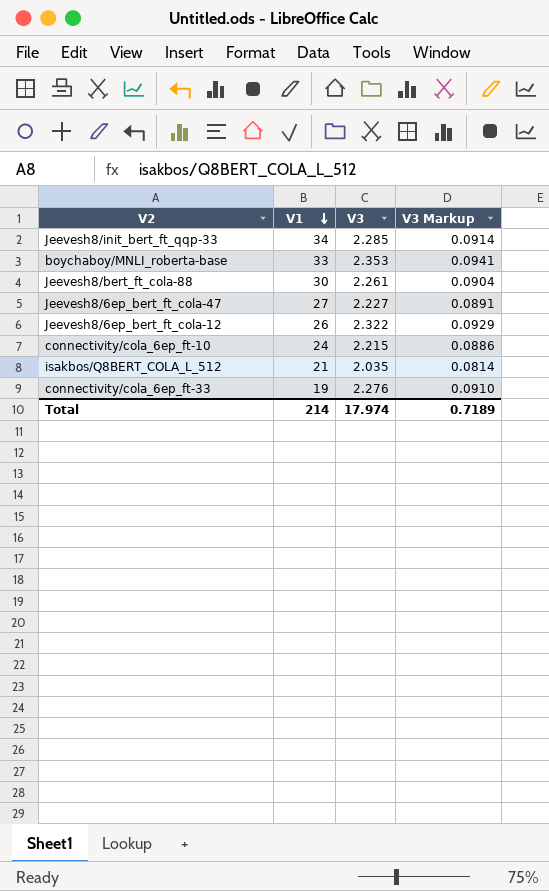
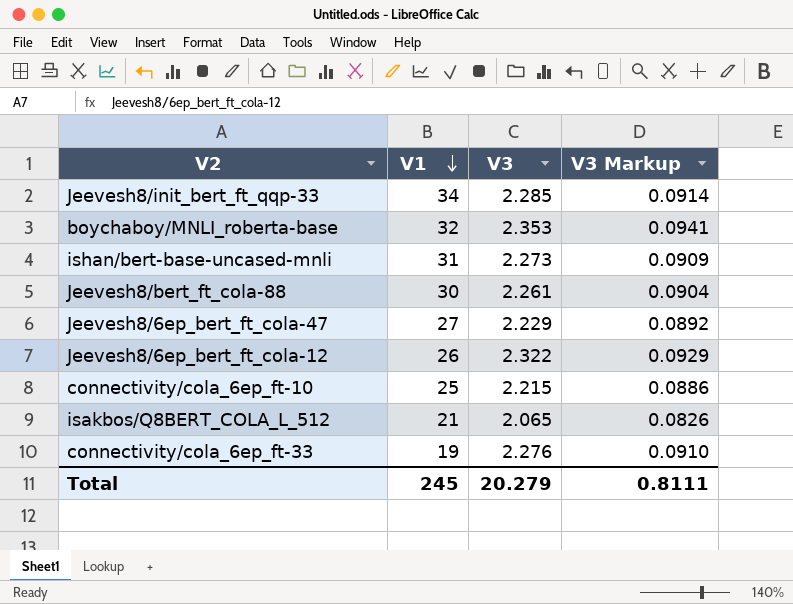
boychaboy/MNLI_roberta-base | V1: 33 -> 32
row ishan/bert-base-uncased-mnli: none -> 31 | 2.273 | 0.0909
Jeevesh8/6ep_bert_ft_cola-47 | V3: 2.227 -> 2.229
Jeevesh8/6ep_bert_ft_cola-47 | V3 Markup: 0.0891 -> 0.0892
connectivity/cola_6ep_ft-10 | V1: 24 -> 25
isakbos/Q8BERT_COLA_L_512 | V3: 2.035 -> 2.065
isakbos/Q8BERT_COLA_L_512 | V3 Markup: 0.0814 -> 0.0826
Total | V1: 214 -> 245
Total | V3: 17.974 -> 20.279
Total | V3 Markup: 0.7189 -> 0.8111

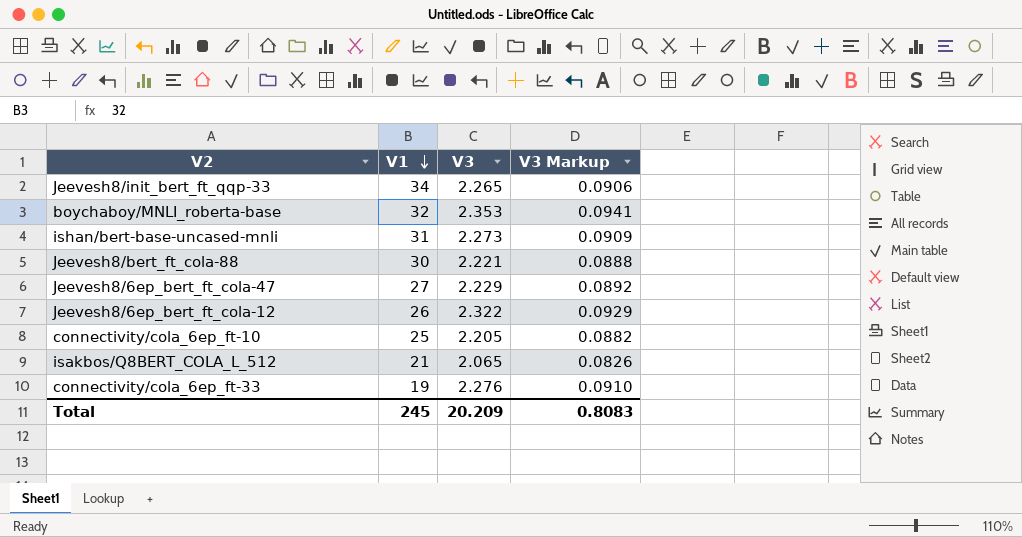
Jeevesh8/init_bert_ft_qqp-33 | V3: 2.285 -> 2.265
Jeevesh8/init_bert_ft_qqp-33 | V3 Markup: 0.0914 -> 0.0906
Jeevesh8/bert_ft_cola-88 | V3: 2.261 -> 2.221
Jeevesh8/bert_ft_cola-88 | V3 Markup: 0.0904 -> 0.0888
connectivity/cola_6ep_ft-10 | V3: 2.215 -> 2.205
connectivity/cola_6ep_ft-10 | V3 Markup: 0.0886 -> 0.0882
Total | V3: 20.279 -> 20.209
Total | V3 Markup: 0.8111 -> 0.8083

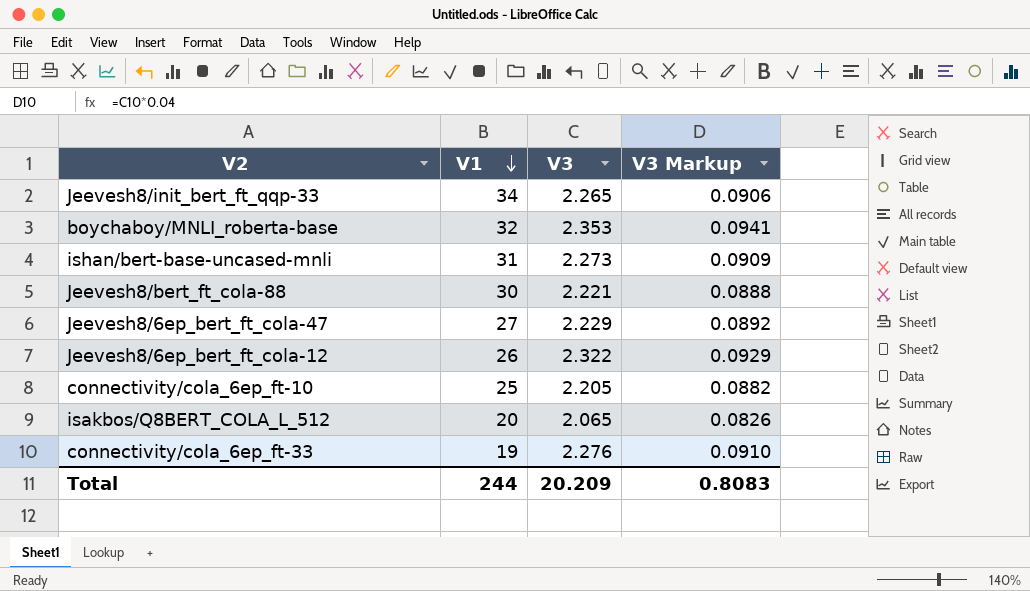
isakbos/Q8BERT_COLA_L_512 | V1: 21 -> 20
Total | V1: 245 -> 244

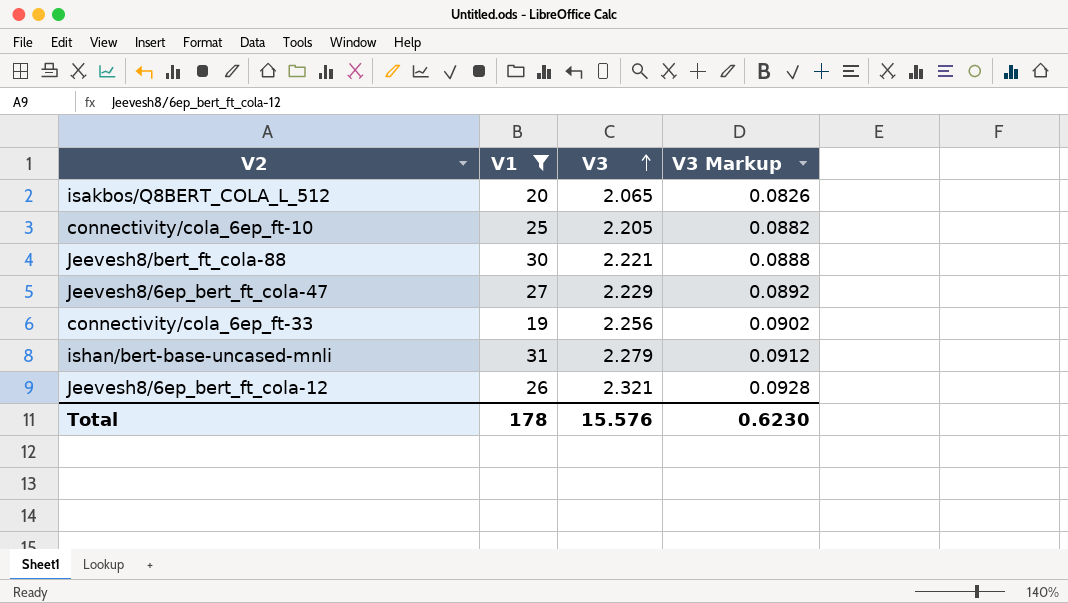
filter: none -> V1 <= 31
row order: V1 descending -> V3 ascending
connectivity/cola_6ep_ft-33 | V3: 2.276 -> 2.256
connectivity/cola_6ep_ft-33 | V3 Markup: 0.0910 -> 0.0902
ishan/bert-base-uncased-mnli | V3: 2.273 -> 2.279
ishan/bert-base-uncased-mnli | V3 Markup: 0.0909 -> 0.0912
Jeevesh8/6ep_bert_ft_cola-12 | V3: 2.322 -> 2.321
Jeevesh8/6ep_bert_ft_cola-12 | V3 Markup: 0.0929 -> 0.0928
Total | V1: 244 -> 178
Total | V3: 20.209 -> 15.576
Total | V3 Markup: 0.8083 -> 0.6230

